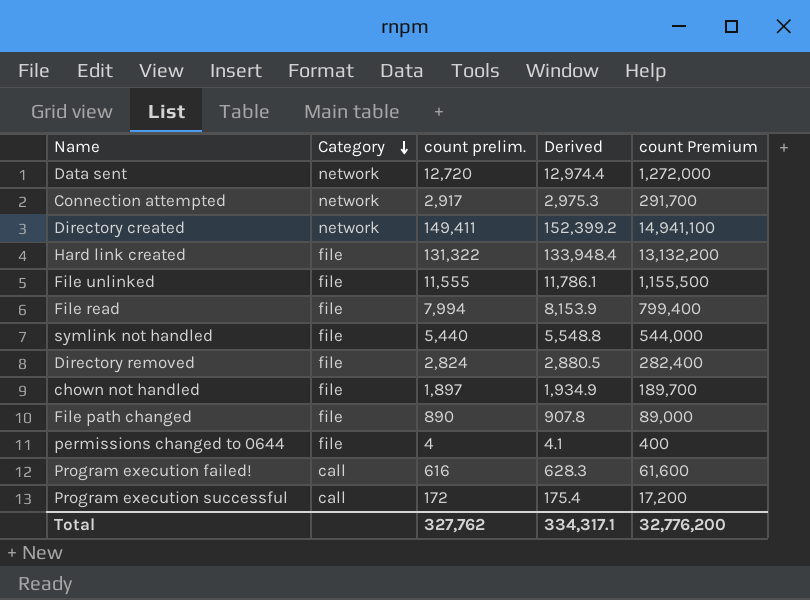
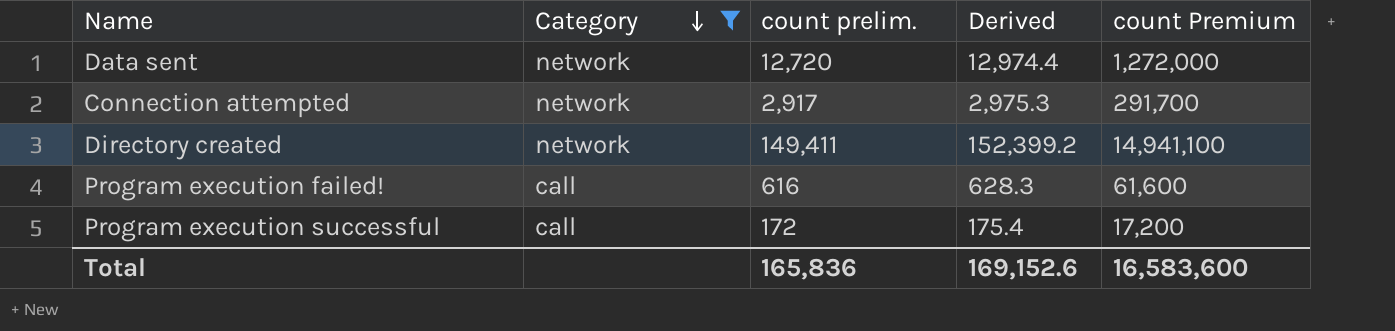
filter: none -> Category != file
Total | count prelim.: 327,762 -> 165,836
Total | Derived: 334,317.1 -> 169,152.6
Total | count Premium: 32,776,200 -> 16,583,600

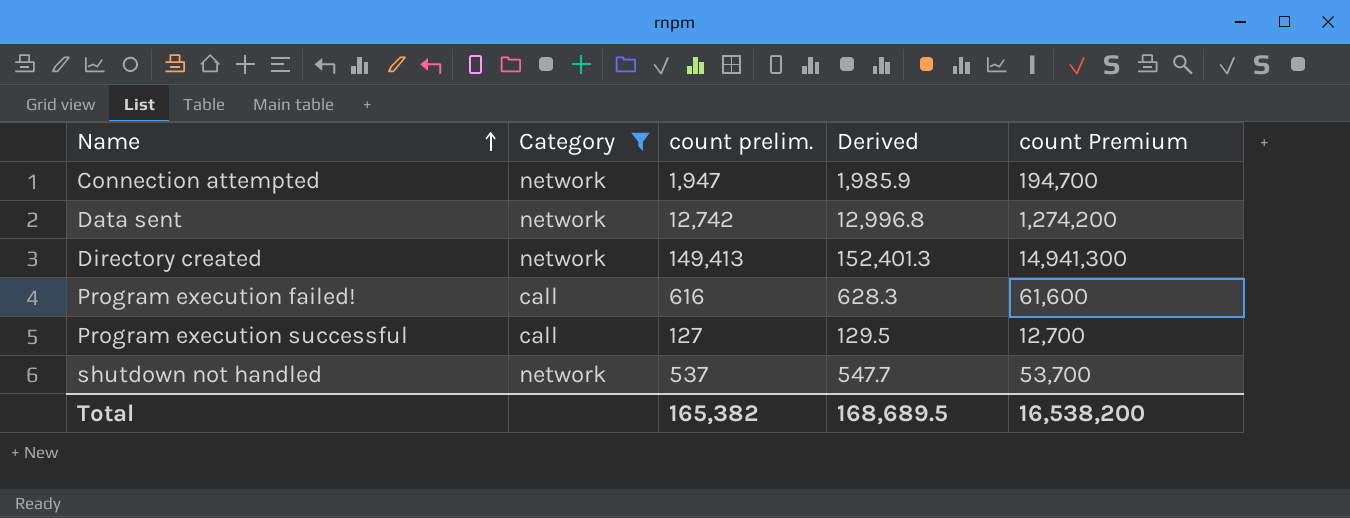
row order: Category descending -> Name ascending
Connection attempted | count prelim.: 2,917 -> 1,947
Connection attempted | Derived: 2,975.3 -> 1,985.9
Connection attempted | count Premium: 291,700 -> 194,700
Data sent | count prelim.: 12,720 -> 12,742
Data sent | Derived: 12,974.4 -> 12,996.8
Data sent | count Premium: 1,272,000 -> 1,274,200
Directory created | count prelim.: 149,411 -> 149,413
Directory created | Derived: 152,399.2 -> 152,401.3
Directory created | count Premium: 14,941,100 -> 14,941,300
Program execution successful | count prelim.: 172 -> 127
Program execution successful | Derived: 175.4 -> 129.5
Program execution successful | count Premium: 17,200 -> 12,700
row shutdown not handled: none -> network | 537 | 547.7 | 53,700
Total | count prelim.: 165,836 -> 165,382
Total | Derived: 169,152.6 -> 168,689.5
Total | count Premium: 16,583,600 -> 16,538,200

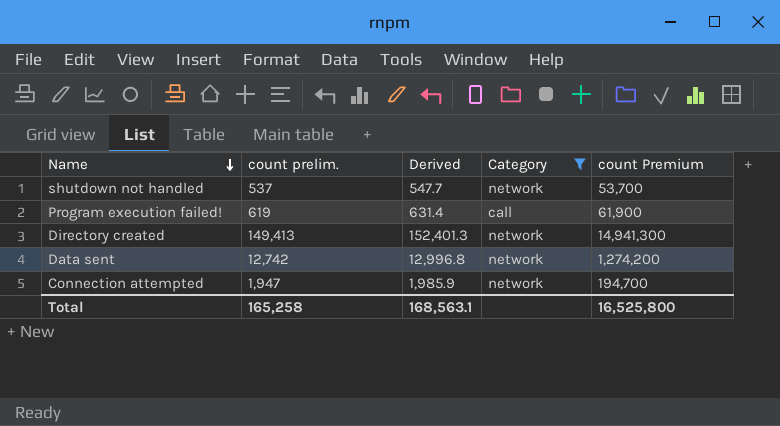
row order: Name ascending -> Name descending
column Category | position: 2 -> 4
row Program execution successful: call | 127 | 129.5 | 12,700 -> none
Program execution failed! | count prelim.: 616 -> 619
Program execution failed! | Derived: 628.3 -> 631.4
Program execution failed! | count Premium: 61,600 -> 61,900
Total | count prelim.: 165,382 -> 165,258
Total | Derived: 168,689.5 -> 168,563.1
Total | count Premium: 16,538,200 -> 16,525,800

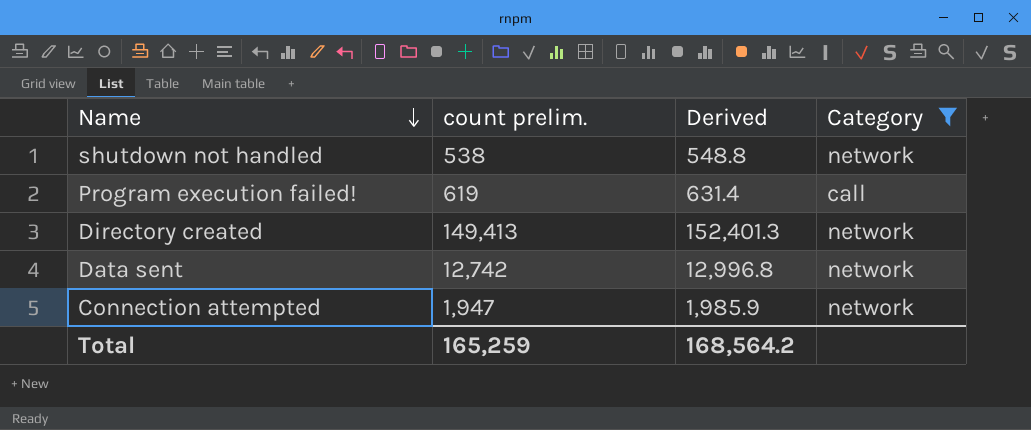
column count Premium | formula: [count prelim.] * 100 -> none
shutdown not handled | count prelim.: 537 -> 538
shutdown not handled | Derived: 547.7 -> 548.8
Total | count prelim.: 165,258 -> 165,259
Total | Derived: 168,563.1 -> 168,564.2

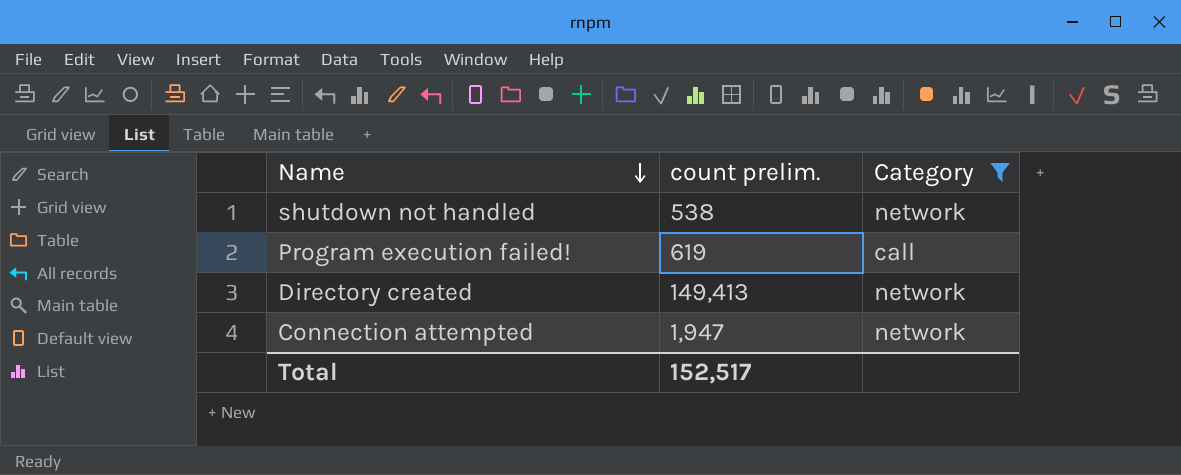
column Derived | formula: [count prelim.] * 1.02 -> none
row Data sent: 12,742 | 12,996.8 | network -> none
Total | count prelim.: 165,259 -> 152,517

